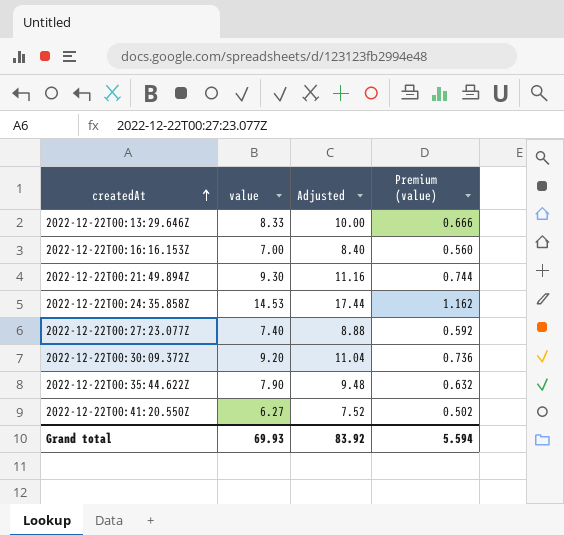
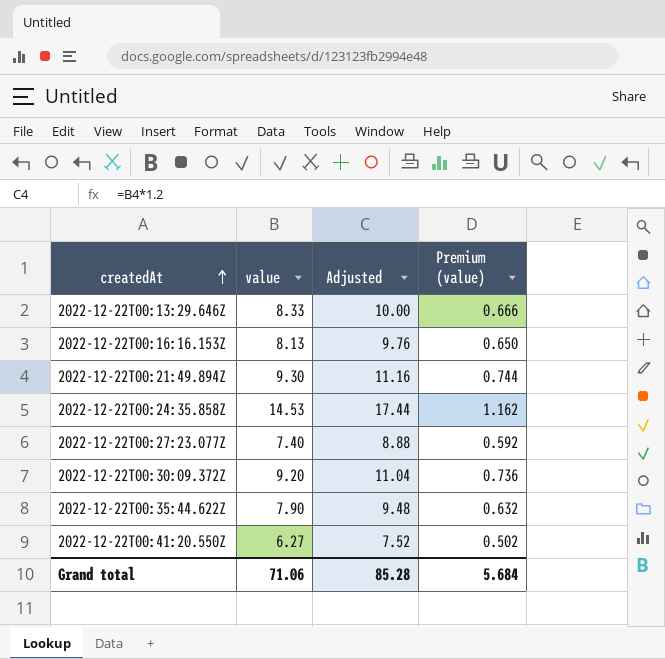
2022-12-22T00:16:16.153Z | value: 7.00 -> 8.13
2022-12-22T00:16:16.153Z | Adjusted: 8.40 -> 9.76
2022-12-22T00:16:16.153Z | Premium (value): 0.560 -> 0.650
Grand total | value: 69.93 -> 71.06
Grand total | Adjusted: 83.92 -> 85.28
Grand total | Premium (value): 5.594 -> 5.684

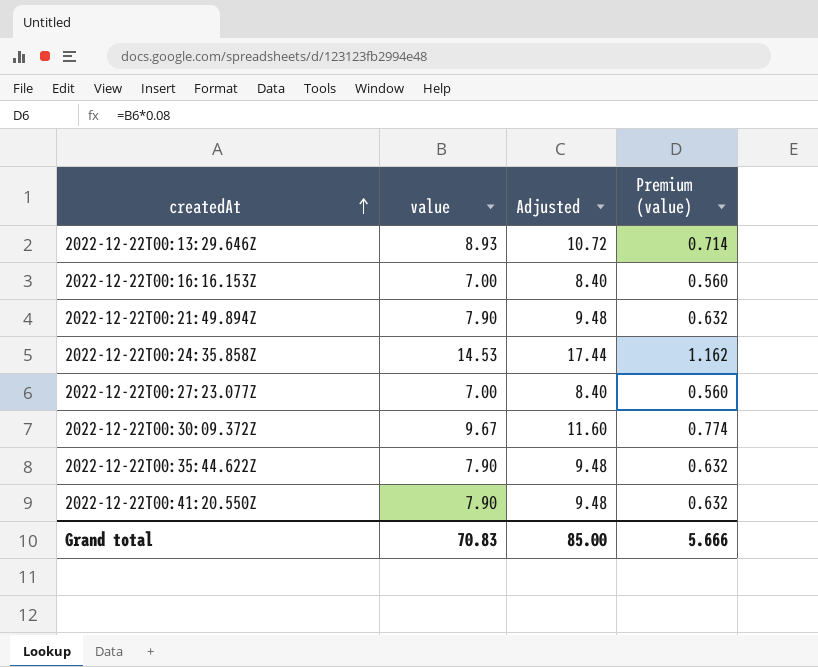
2022-12-22T00:13:29.646Z | value: 8.33 -> 8.93
2022-12-22T00:13:29.646Z | Adjusted: 10.00 -> 10.72
2022-12-22T00:13:29.646Z | Premium (value): 0.666 -> 0.714
2022-12-22T00:16:16.153Z | value: 8.13 -> 7.00
2022-12-22T00:16:16.153Z | Adjusted: 9.76 -> 8.40
2022-12-22T00:16:16.153Z | Premium (value): 0.650 -> 0.560
2022-12-22T00:21:49.894Z | value: 9.30 -> 7.90
2022-12-22T00:21:49.894Z | Adjusted: 11.16 -> 9.48
2022-12-22T00:21:49.894Z | Premium (value): 0.744 -> 0.632
2022-12-22T00:27:23.077Z | value: 7.40 -> 7.00
2022-12-22T00:27:23.077Z | Adjusted: 8.88 -> 8.40
2022-12-22T00:27:23.077Z | Premium (value): 0.592 -> 0.560
2022-12-22T00:30:09.372Z | value: 9.20 -> 9.67
2022-12-22T00:30:09.372Z | Adjusted: 11.04 -> 11.60
2022-12-22T00:30:09.372Z | Premium (value): 0.736 -> 0.774
2022-12-22T00:41:20.550Z | value: 6.27 -> 7.90
2022-12-22T00:41:20.550Z | Adjusted: 7.52 -> 9.48
2022-12-22T00:41:20.550Z | Premium (value): 0.502 -> 0.632
Grand total | value: 71.06 -> 70.83
Grand total | Adjusted: 85.28 -> 85.00
Grand total | Premium (value): 5.684 -> 5.666

